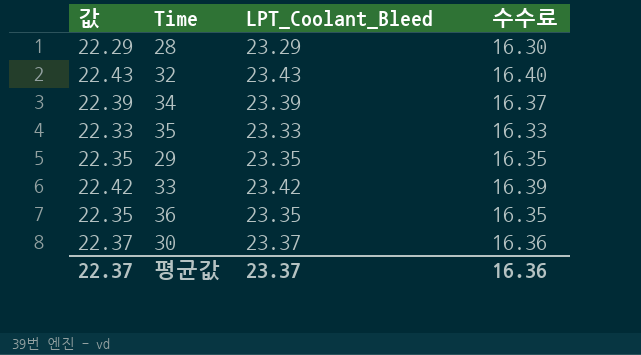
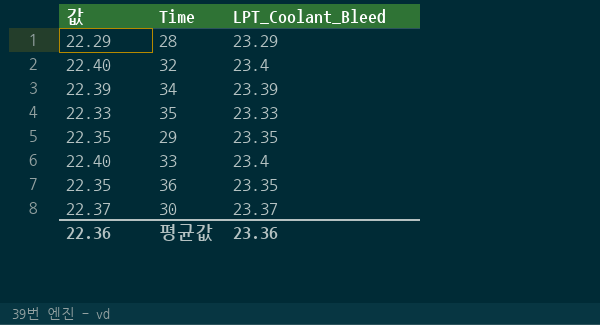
column 수수료 | formula: [LPT_Coolant_Bleed] * 0.7 -> none
32 | 값: 22.43 -> 22.40
32 | LPT_Coolant_Bleed: 23.43 -> 23.4
33 | 값: 22.42 -> 22.40
33 | LPT_Coolant_Bleed: 23.42 -> 23.4
평균값 | 값: 22.37 -> 22.36
평균값 | LPT_Coolant_Bleed: 23.37 -> 23.36

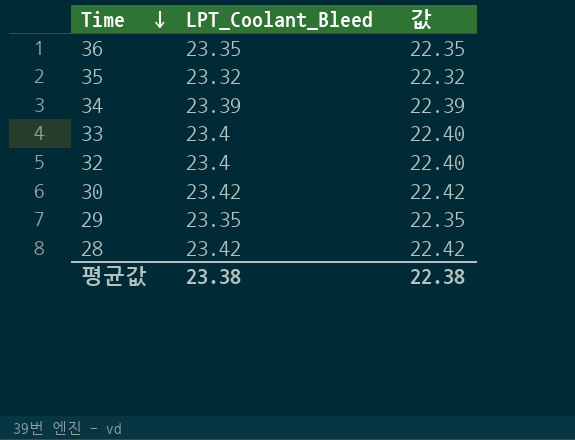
row order: none -> Time descending
column 값 | position: 1 -> 3
35 | LPT_Coolant_Bleed: 23.33 -> 23.32
35 | 값: 22.33 -> 22.32
30 | LPT_Coolant_Bleed: 23.37 -> 23.42
30 | 값: 22.37 -> 22.42
28 | LPT_Coolant_Bleed: 23.29 -> 23.42
28 | 값: 22.29 -> 22.42
평균값 | LPT_Coolant_Bleed: 23.36 -> 23.38
평균값 | 값: 22.36 -> 22.38

